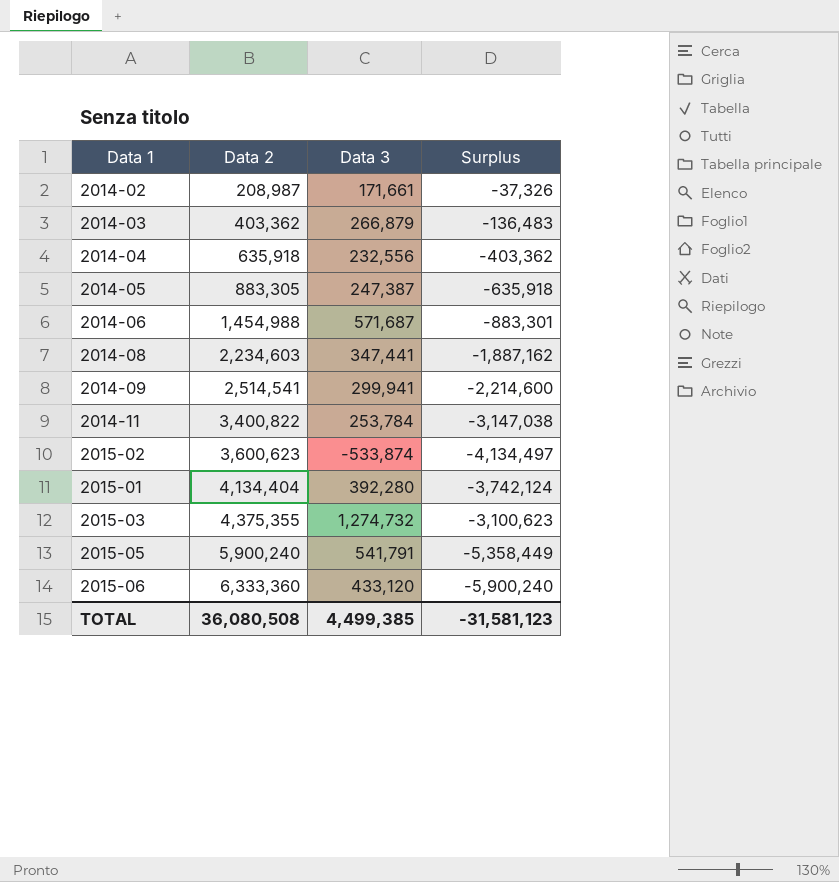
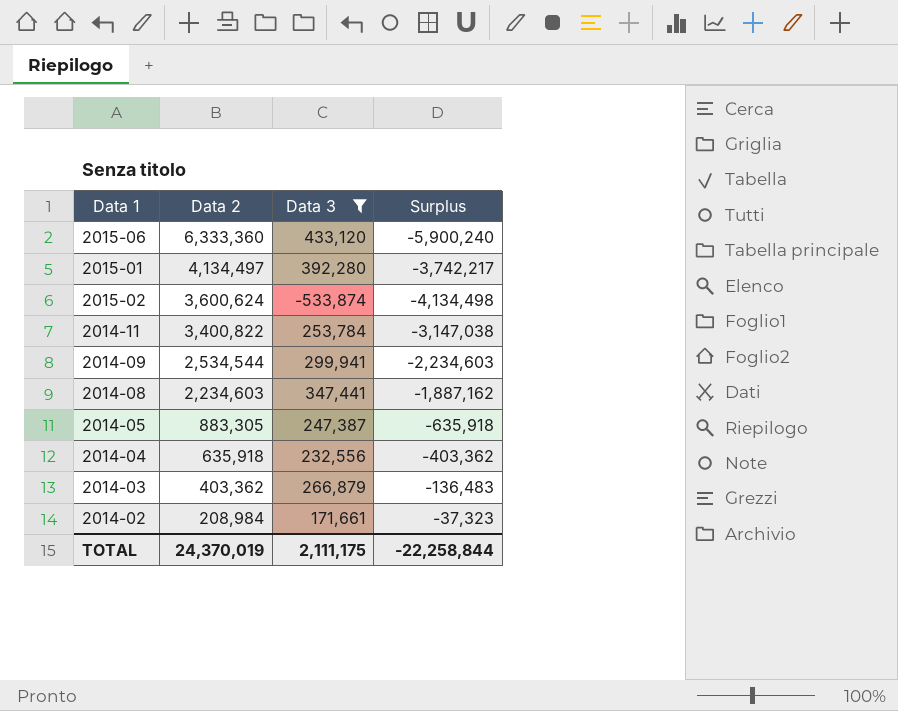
filter: none -> Data 3 <= 433,120
row order: Data 2 ascending -> Data 2 descending
2015-01 | Data 2: 4,134,404 -> 4,134,497
2015-01 | Surplus: -3,742,124 -> -3,742,217
2015-02 | Data 2: 3,600,623 -> 3,600,624
2015-02 | Surplus: -4,134,497 -> -4,134,498
2014-09 | Data 2: 2,514,541 -> 2,534,544
2014-09 | Surplus: -2,214,600 -> -2,234,603
2014-02 | Data 2: 208,987 -> 208,984
2014-02 | Surplus: -37,326 -> -37,323
TOTAL | Data 2: 36,080,508 -> 24,370,019
TOTAL | Data 3: 4,499,385 -> 2,111,175
TOTAL | Surplus: -31,581,123 -> -22,258,844

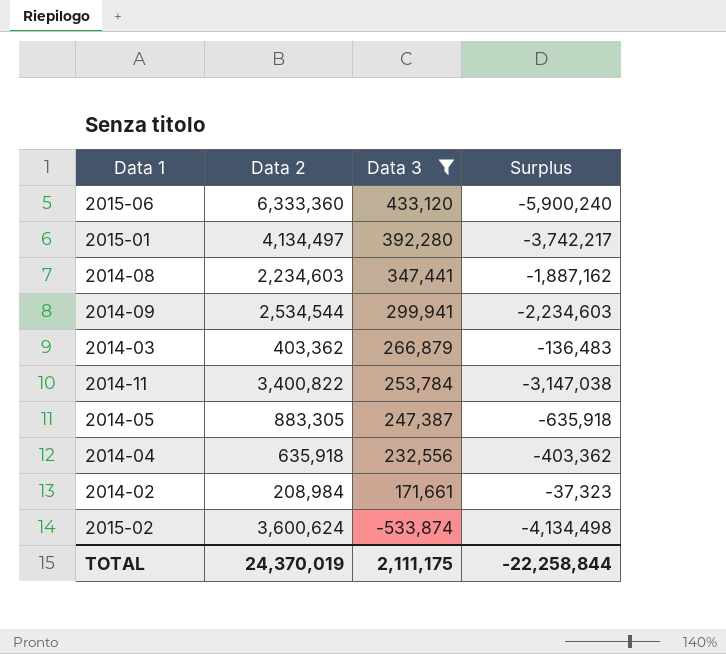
row order: Data 2 descending -> Data 3 descending

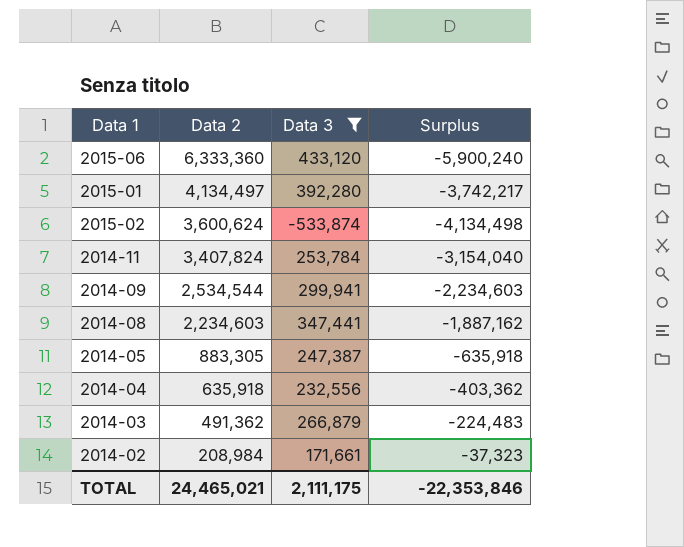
row order: Data 3 descending -> Data 2 descending
2014-11 | Data 2: 3,400,822 -> 3,407,824
2014-11 | Surplus: -3,147,038 -> -3,154,040
2014-03 | Data 2: 403,362 -> 491,362
2014-03 | Surplus: -136,483 -> -224,483
TOTAL | Data 2: 24,370,019 -> 24,465,021
TOTAL | Surplus: -22,258,844 -> -22,353,846

